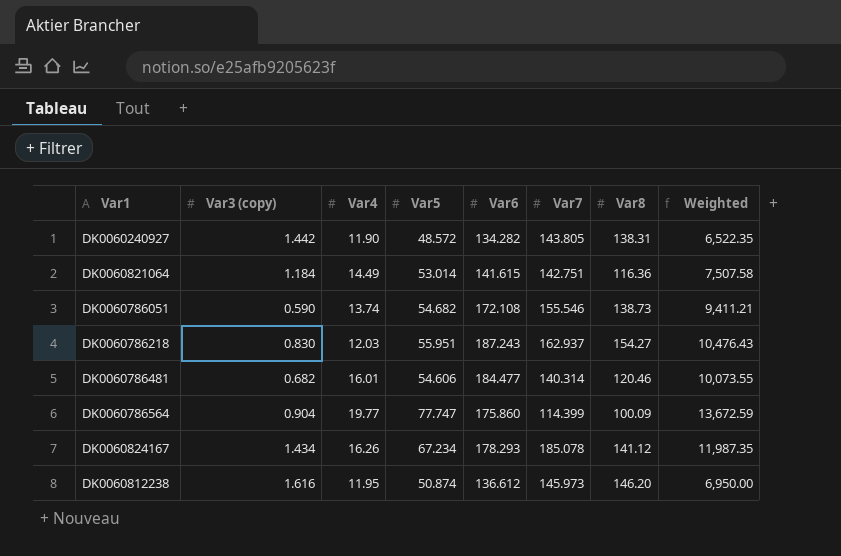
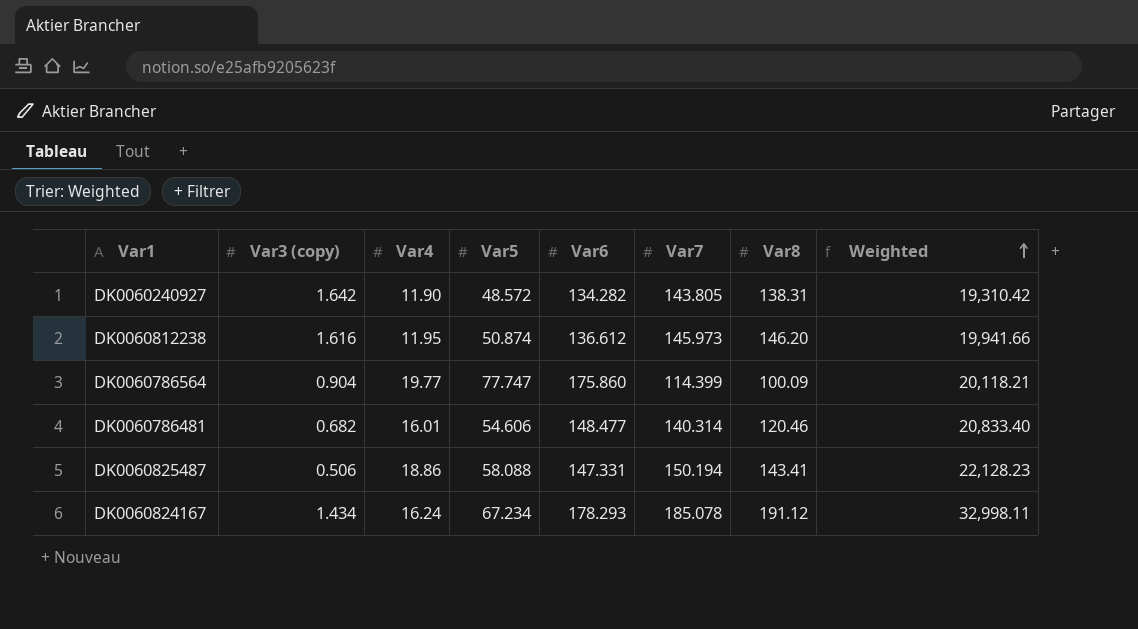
row order: none -> Weighted ascending
column Weighted | formula: [Var5] * [Var6] -> [Var6] * [Var7]
row DK0060821064: 1.184 | 14.49 | 53.014 | 141.615 | 142.751 | 116.36 | 7,507.58 -> none
row DK0060786051: 0.590 | 13.74 | 54.682 | 172.108 | 155.546 | 138.73 | 9,411.21 -> none
row DK0060786218: 0.830 | 12.03 | 55.951 | 187.243 | 162.937 | 154.27 | 10,476.43 -> none
DK0060240927 | Var3 (copy): 1.442 -> 1.642
DK0060786481 | Var6: 184.477 -> 148.477
row DK0060825487: none -> 0.506 | 18.86 | 58.088 | 147.331 | 150.194 | 143.41 | 22,128.23
DK0060824167 | Var4: 16.26 -> 16.24
DK0060824167 | Var8: 141.12 -> 191.12

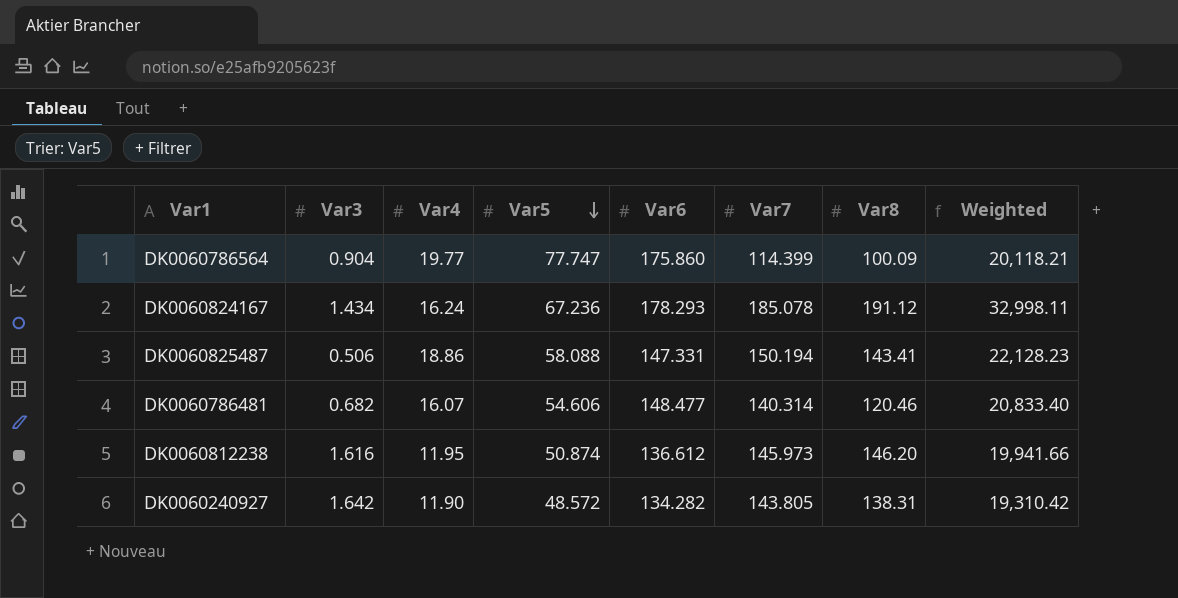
row order: Weighted ascending -> Var5 descending
column name: Var3 (copy) -> Var3
DK0060824167 | Var5: 67.234 -> 67.236
DK0060786481 | Var4: 16.01 -> 16.07

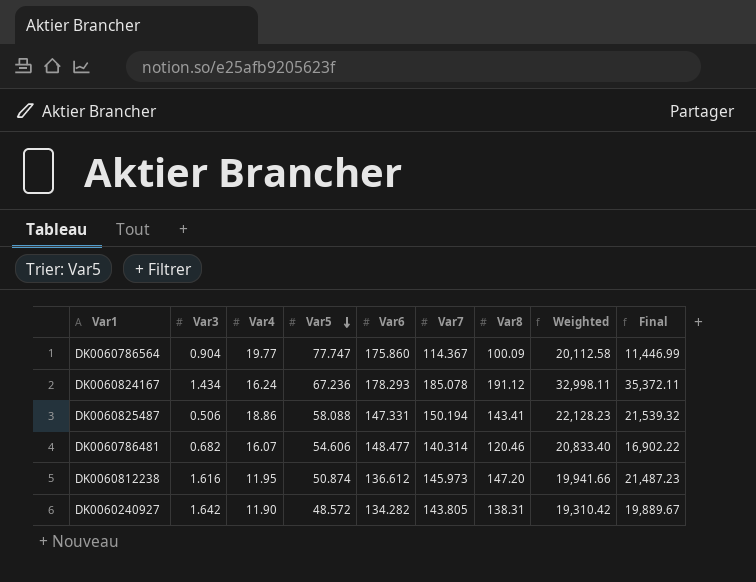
column Final | formula: none -> [Var7] * [Var8]
DK0060786564 | Var7: 114.399 -> 114.367
DK0060786564 | Weighted: 20,118.21 -> 20,112.58
DK0060812238 | Var8: 146.20 -> 147.20

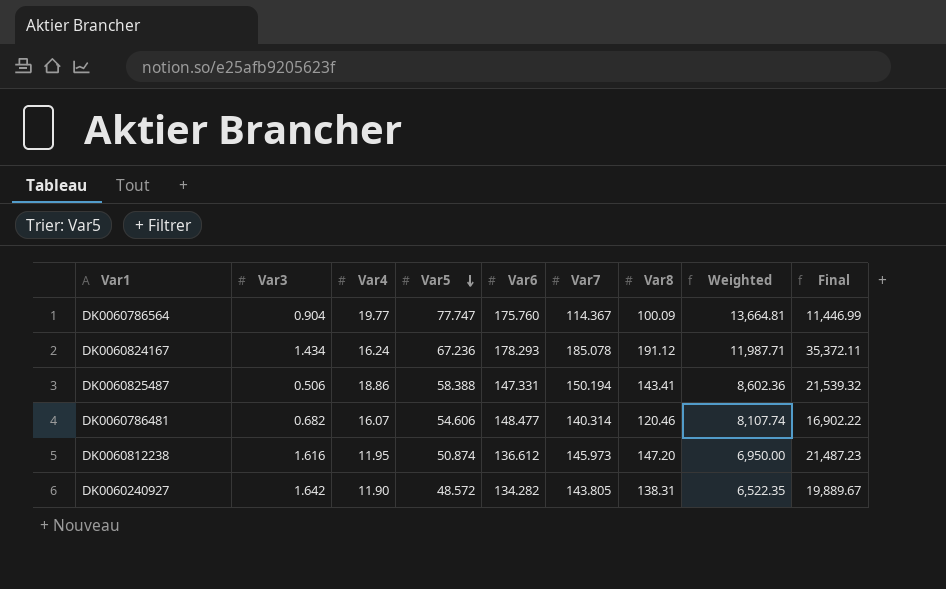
column Weighted | formula: [Var6] * [Var7] -> [Var5] * [Var6]
DK0060786564 | Var6: 175.860 -> 175.760
DK0060825487 | Var5: 58.088 -> 58.388

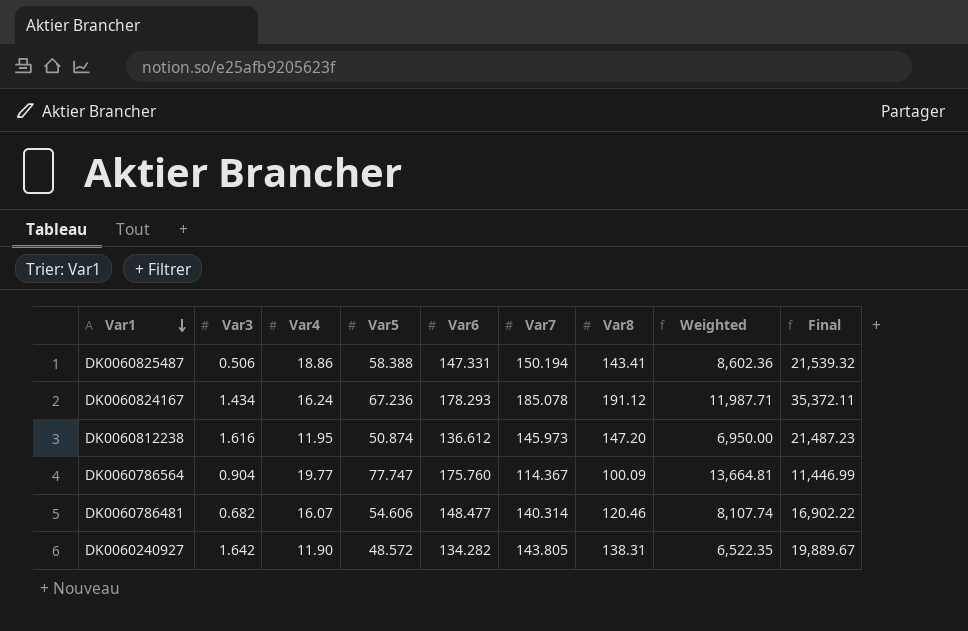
row order: Var5 descending -> Var1 descending

